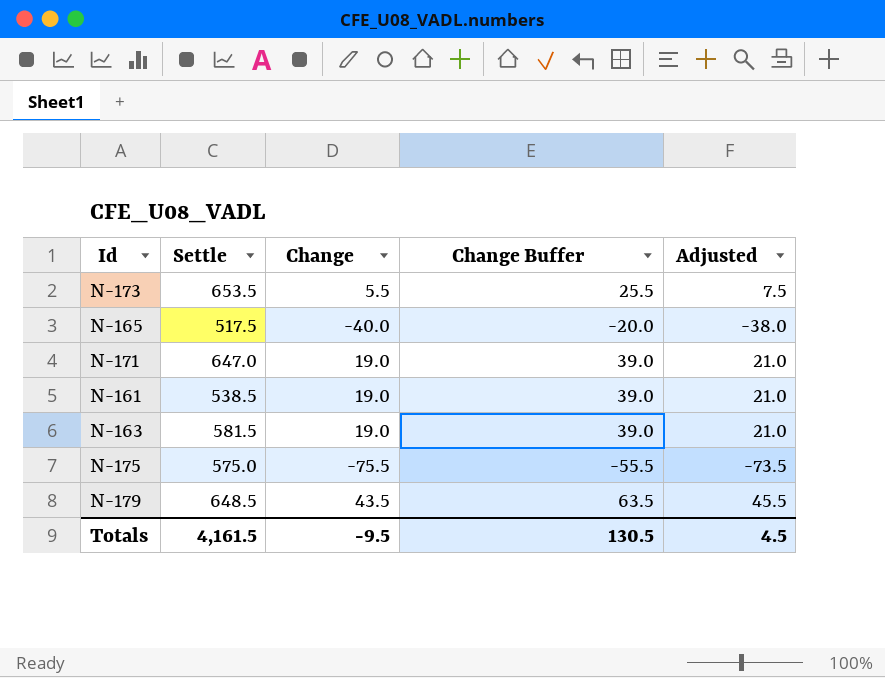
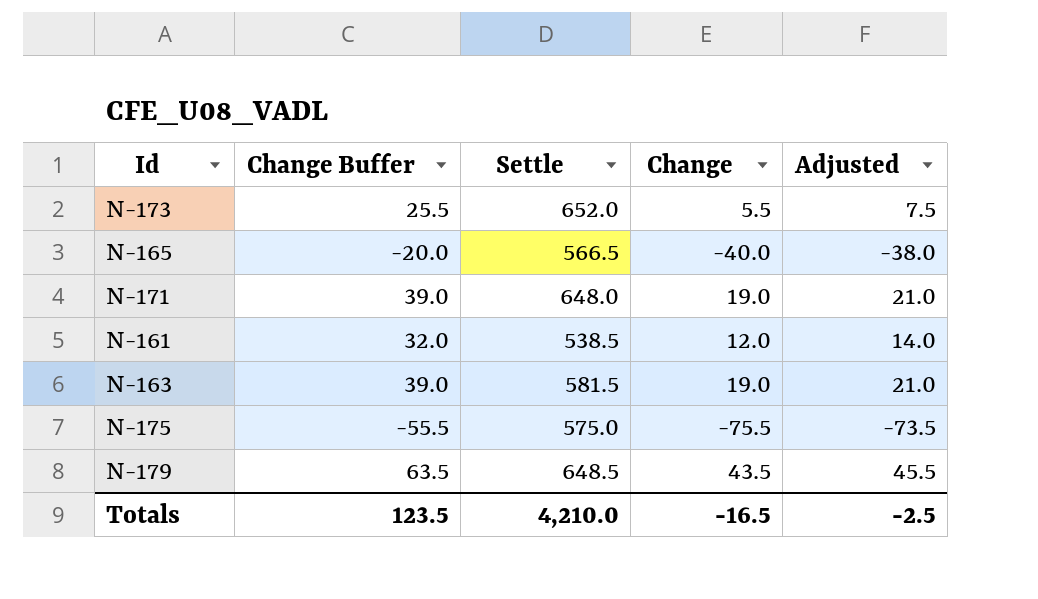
column Change Buffer | position: 4 -> 2
N-173 | Settle: 653.5 -> 652.0
N-165 | Settle: 517.5 -> 566.5
N-171 | Settle: 647.0 -> 648.0
N-161 | Change Buffer: 39.0 -> 32.0
N-161 | Change: 19.0 -> 12.0
N-161 | Adjusted: 21.0 -> 14.0
Totals | Change Buffer: 130.5 -> 123.5
Totals | Settle: 4,161.5 -> 4,210.0
Totals | Change: -9.5 -> -16.5
Totals | Adjusted: 4.5 -> -2.5

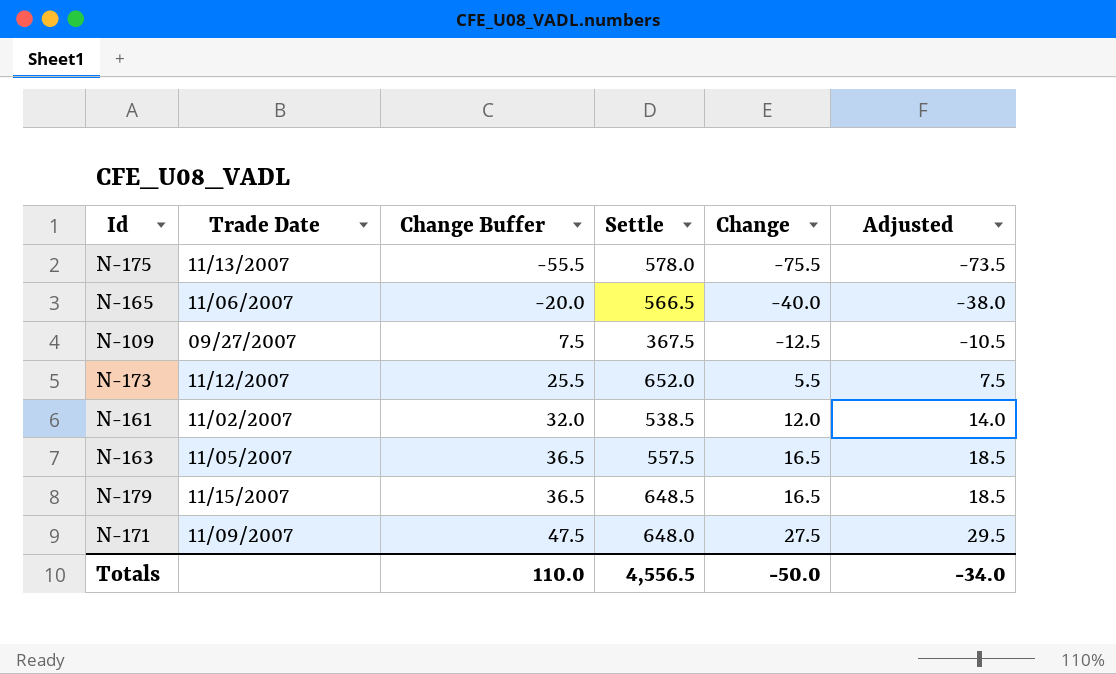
row order: none -> Change Buffer ascending
column Trade Date | position: none -> 2
N-175 | Settle: 575.0 -> 578.0
row N-109: none -> 09/27/2007 | 7.5 | 367.5 | -12.5 | -10.5
N-163 | Change Buffer: 39.0 -> 36.5
N-163 | Settle: 581.5 -> 557.5
N-163 | Change: 19.0 -> 16.5
N-163 | Adjusted: 21.0 -> 18.5
N-179 | Change Buffer: 63.5 -> 36.5
N-179 | Change: 43.5 -> 16.5
N-179 | Adjusted: 45.5 -> 18.5
N-171 | Change Buffer: 39.0 -> 47.5
N-171 | Change: 19.0 -> 27.5
N-171 | Adjusted: 21.0 -> 29.5
Totals | Change Buffer: 123.5 -> 110.0
Totals | Settle: 4,210.0 -> 4,556.5
Totals | Change: -16.5 -> -50.0
Totals | Adjusted: -2.5 -> -34.0

